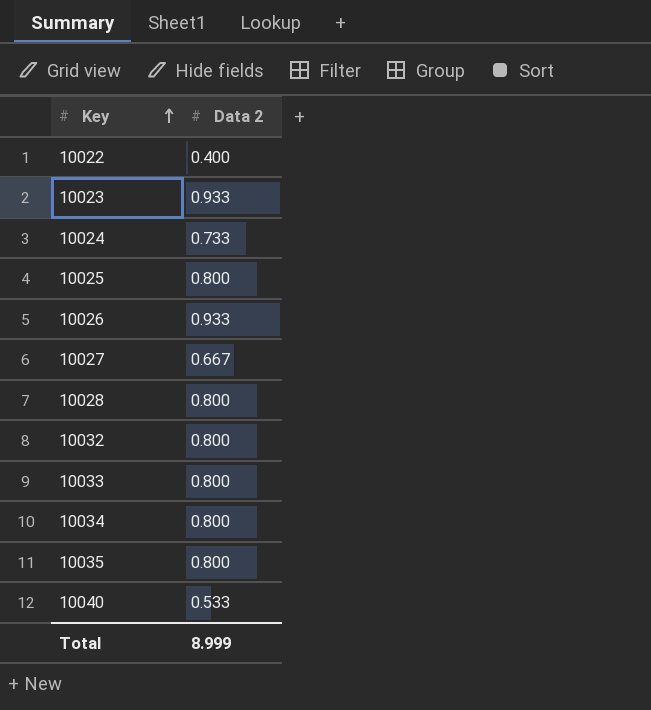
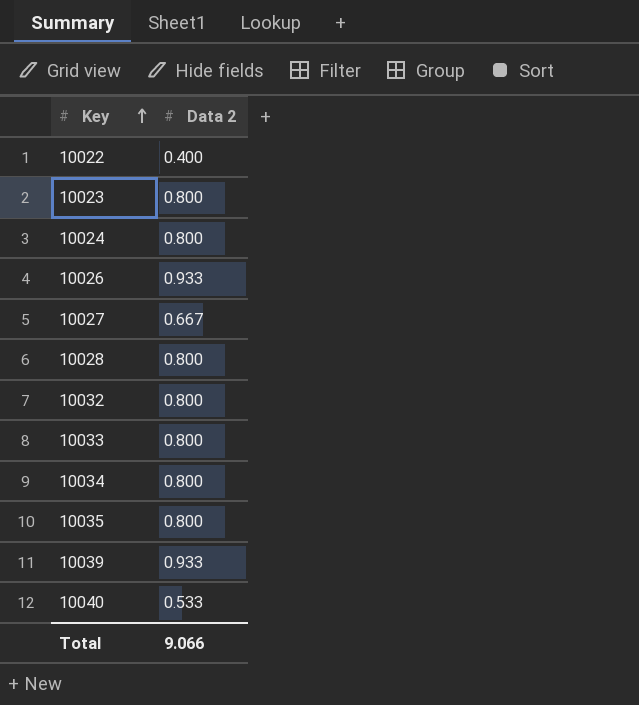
row 10025: 0.800 -> none
10023 | Data 2: 0.933 -> 0.800
10024 | Data 2: 0.733 -> 0.800
row 10039: none -> 0.933
Total | Data 2: 8.999 -> 9.066

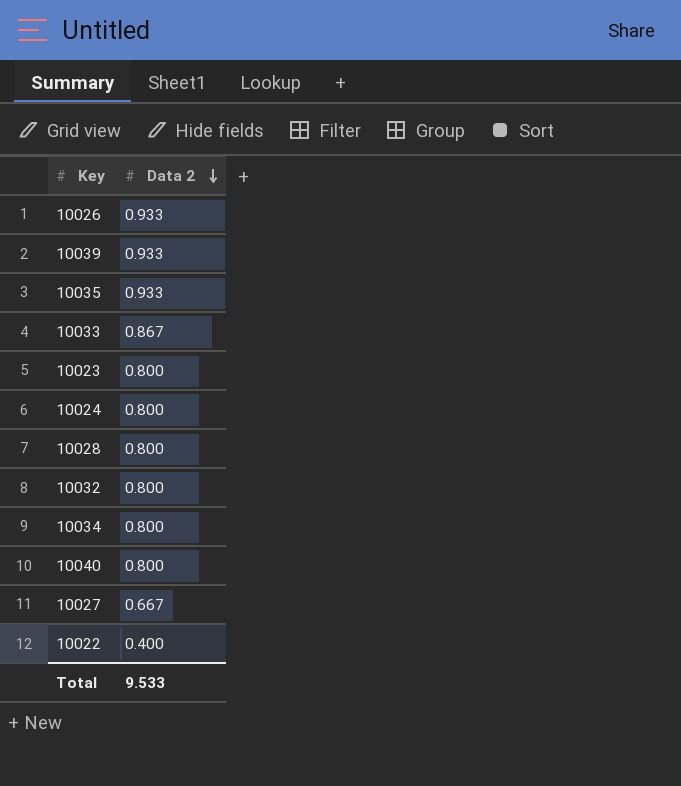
row order: Key ascending -> Data 2 descending
10035 | Data 2: 0.800 -> 0.933
10033 | Data 2: 0.800 -> 0.867
10040 | Data 2: 0.533 -> 0.800
Total | Data 2: 9.066 -> 9.533

